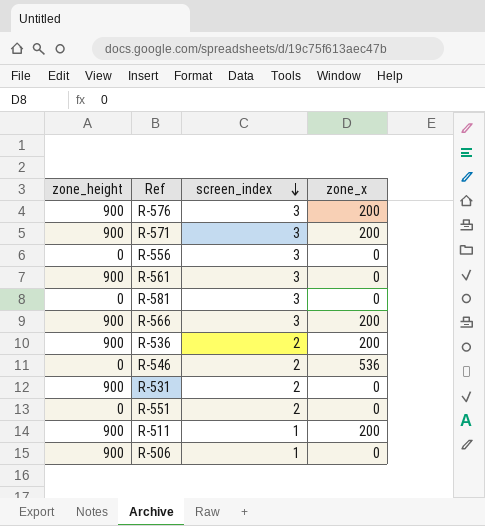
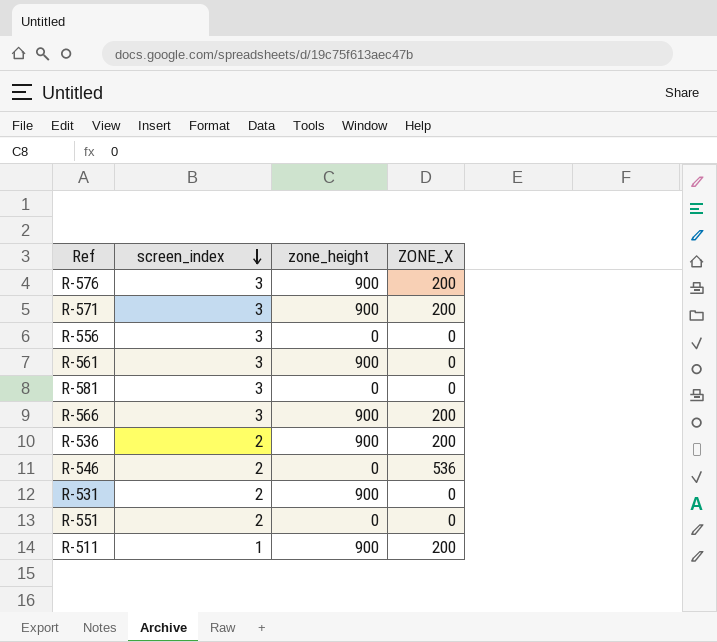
column zone_height | position: 1 -> 3
column name: zone_x -> ZONE_X
row R-506: 900 | 1 | 0 -> none

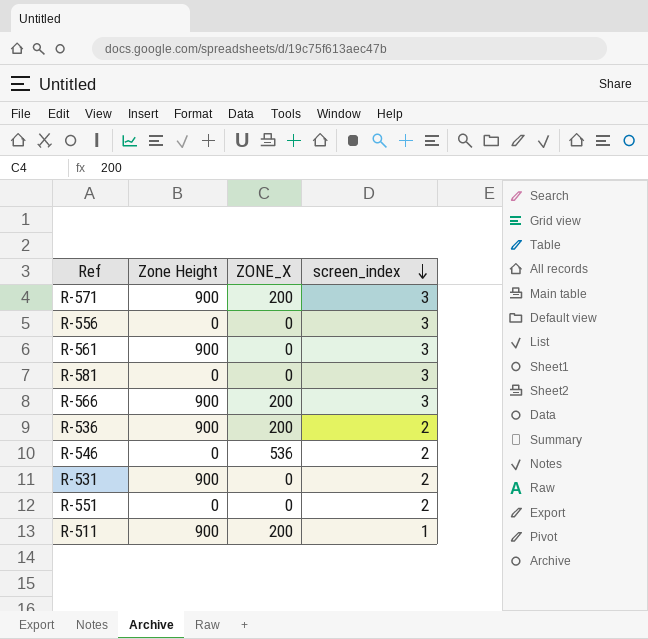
column name: zone_height -> Zone Height
column screen_index | position: 2 -> 4
row R-576: 3 | 900 | 200 -> none

